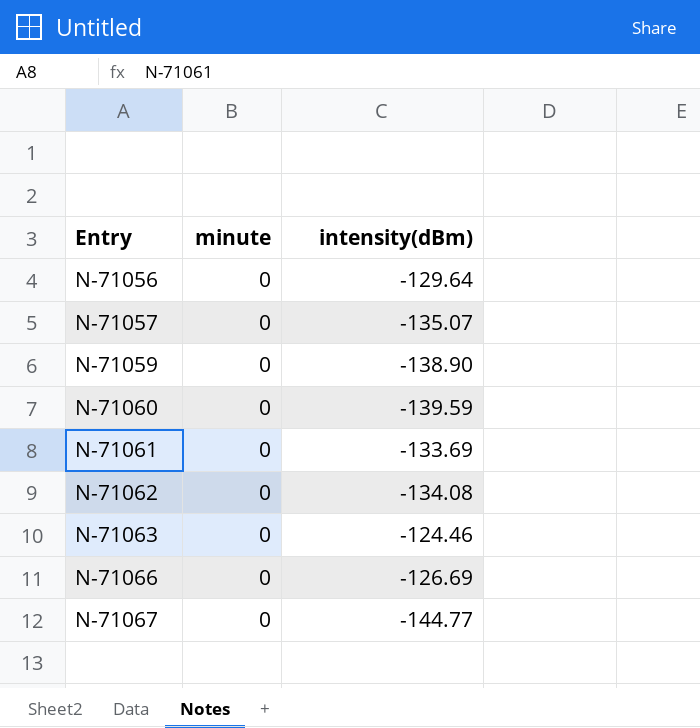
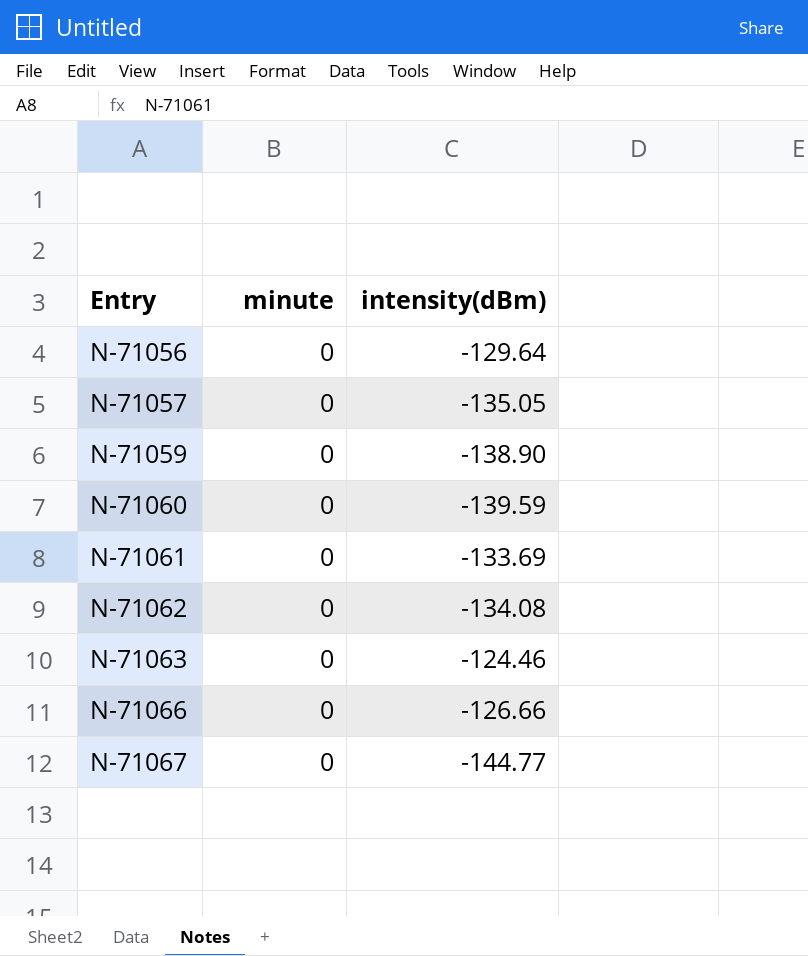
N-71057 | intensity(dBm): -135.07 -> -135.05
N-71066 | intensity(dBm): -126.69 -> -126.66

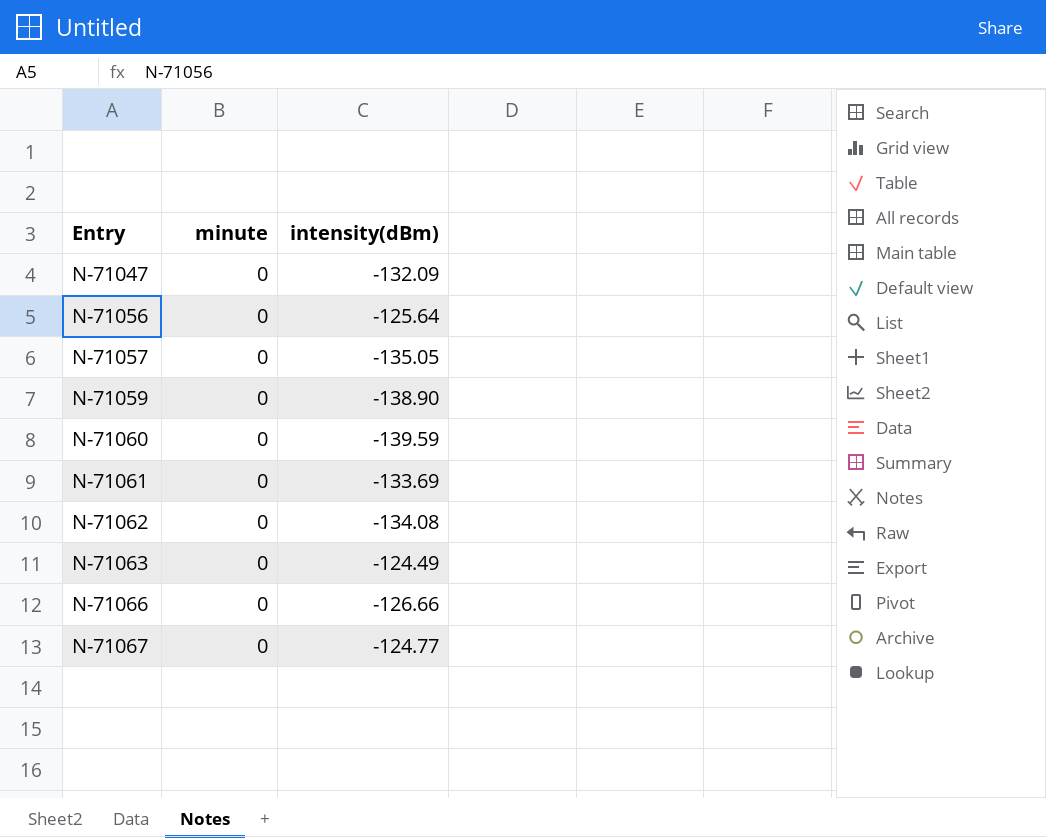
row N-71047: none -> 0 | -132.09
N-71056 | intensity(dBm): -129.64 -> -125.64
N-71063 | intensity(dBm): -124.46 -> -124.49
N-71067 | intensity(dBm): -144.77 -> -124.77

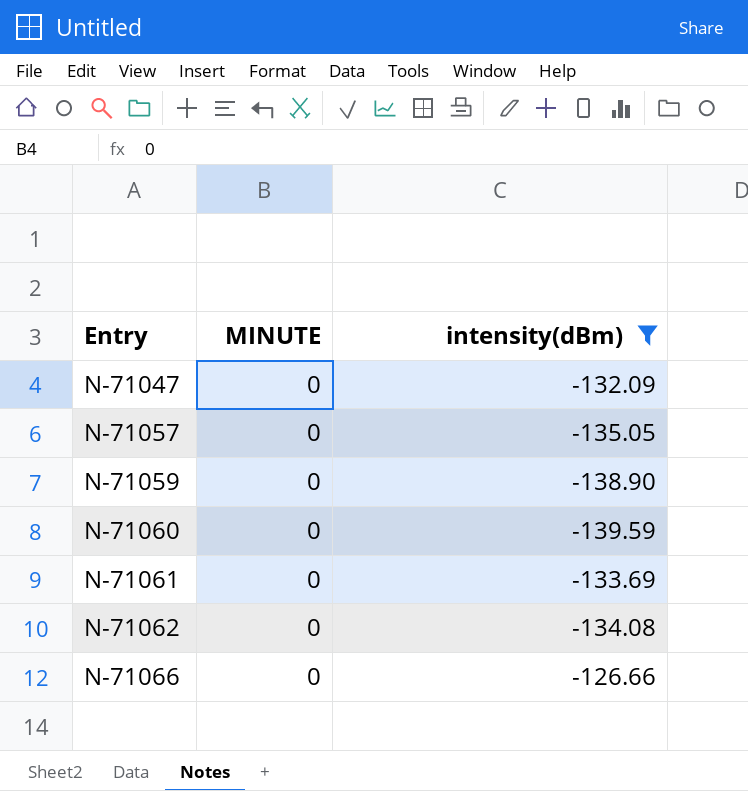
filter: none -> intensity(dBm) <= -126.66
column name: minute -> MINUTE

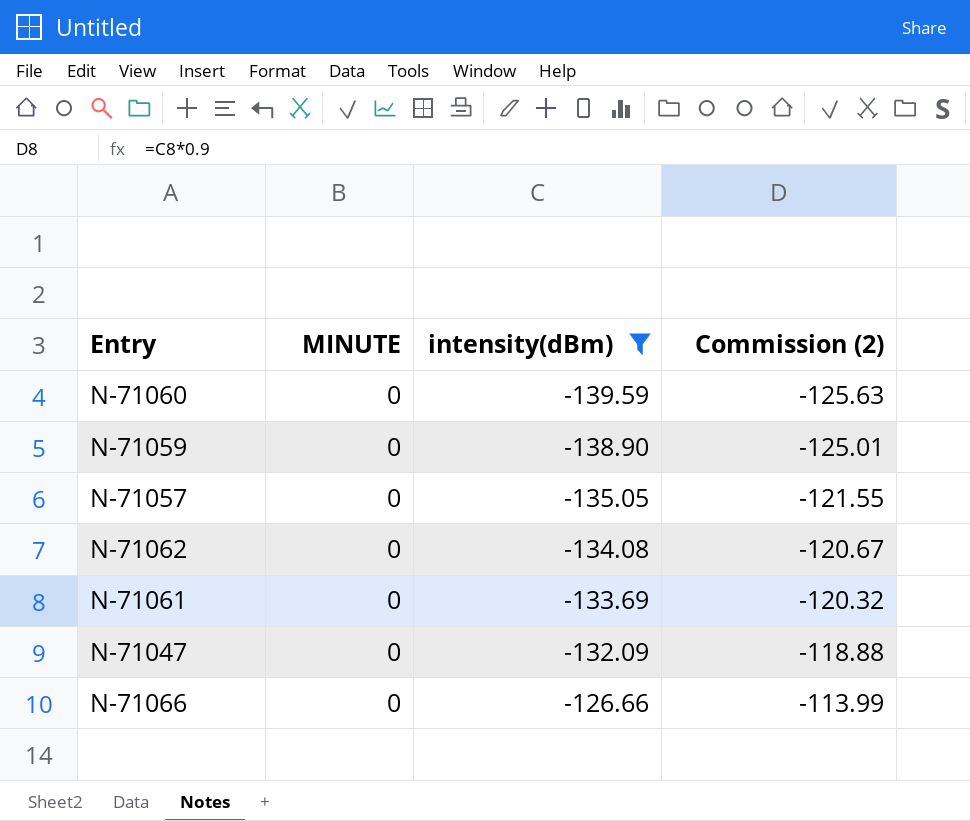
row order: Entry ascending -> intensity(dBm) ascending
column Commission (2) | formula: none -> [intensity(dBm)] * 0.9

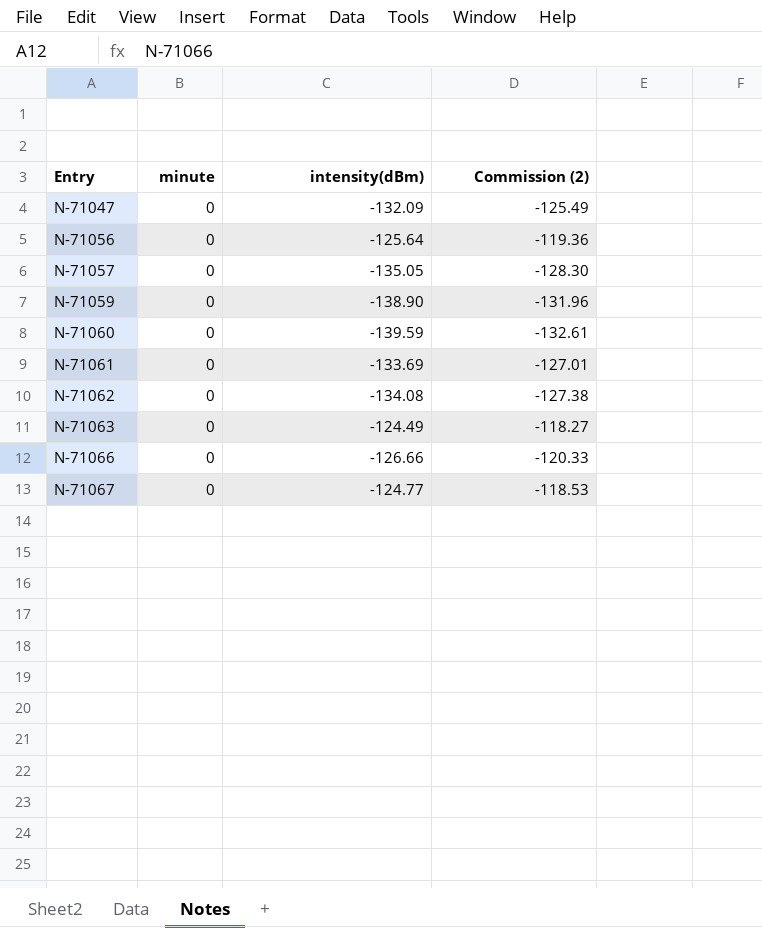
filter: intensity(dBm) <= -126.66 -> none
row order: intensity(dBm) ascending -> Entry ascending
column name: MINUTE -> minute
column Commission (2) | formula: [intensity(dBm)] * 0.9 -> [intensity(dBm)] * 0.95

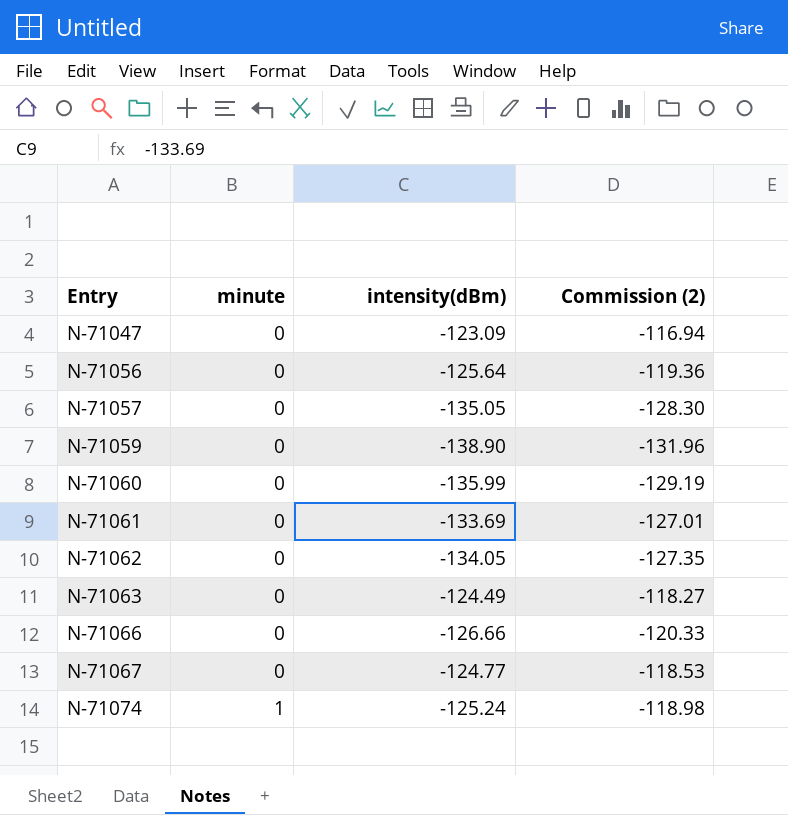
N-71047 | intensity(dBm): -132.09 -> -123.09
N-71047 | Commission (2): -125.49 -> -116.94
N-71060 | intensity(dBm): -139.59 -> -135.99
N-71060 | Commission (2): -132.61 -> -129.19
N-71062 | intensity(dBm): -134.08 -> -134.05
N-71062 | Commission (2): -127.38 -> -127.35
row N-71074: none -> 1 | -125.24 | -118.98

